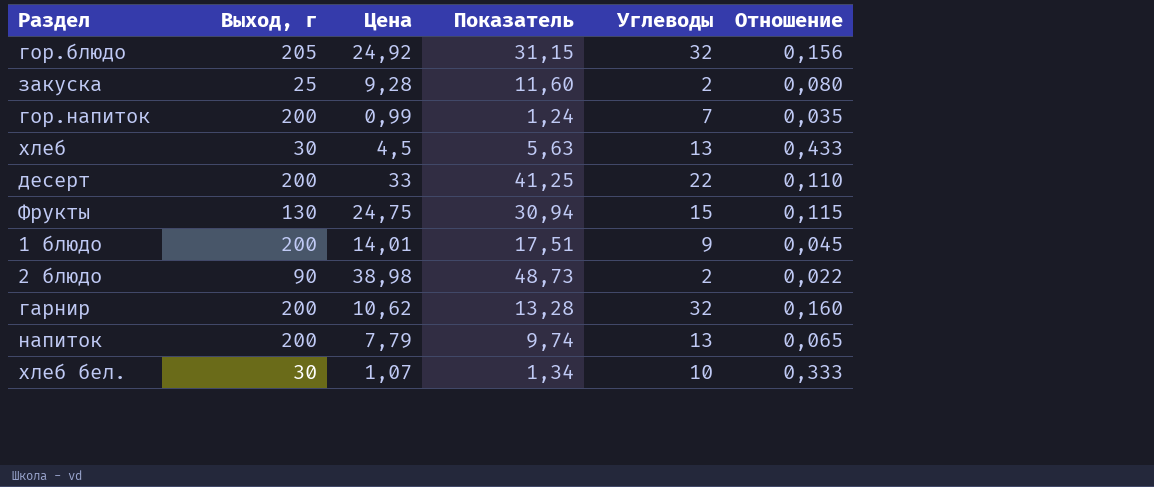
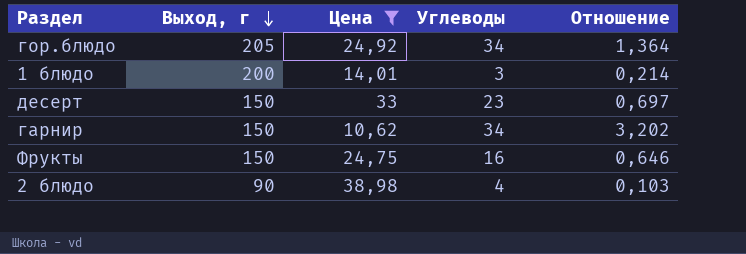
filter: none -> Цена >= 10,62
row order: none -> Выход, г descending
column Показатель | formula: [Цена] * 1,25 -> none
column Отношение | formula: [Углеводы] / [Выход, г] -> [Углеводы] / [Цена]
гор.блюдо | Углеводы: 32 -> 34
1 блюдо | Углеводы: 9 -> 3
десерт | Выход, г: 200 -> 150
десерт | Углеводы: 22 -> 23
гарнир | Выход, г: 200 -> 150
гарнир | Углеводы: 32 -> 34
Фрукты | Выход, г: 130 -> 150
Фрукты | Углеводы: 15 -> 16
2 блюдо | Углеводы: 2 -> 4

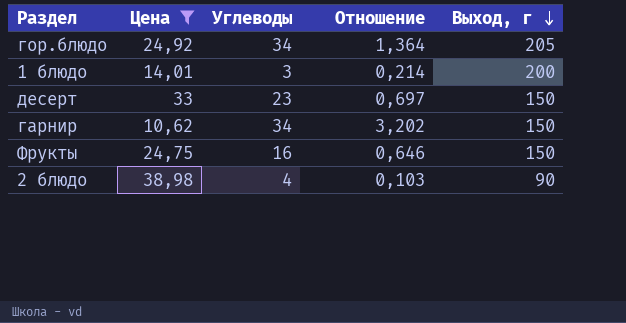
column Выход, г | position: 2 -> 5

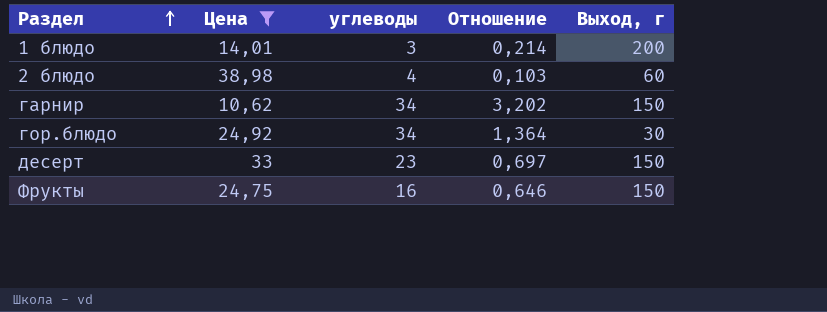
row order: Выход, г descending -> Раздел ascending
column name: Углеводы -> углеводы
2 блюдо | Выход, г: 90 -> 60
гор.блюдо | Выход, г: 205 -> 30

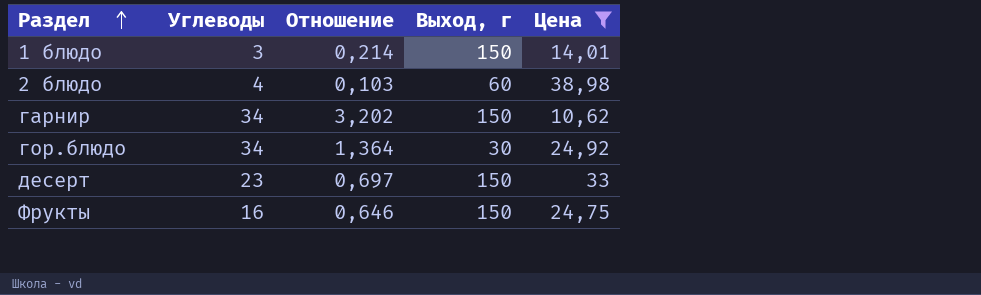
column name: углеводы -> Углеводы
column Цена | position: 2 -> 5
1 блюдо | Выход, г: 200 -> 150

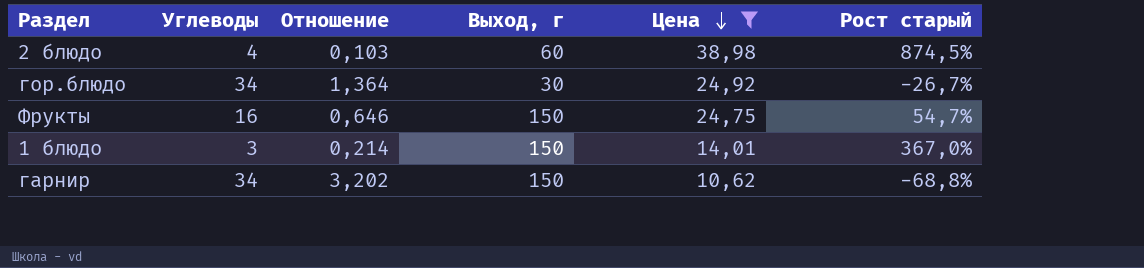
row order: Раздел ascending -> Цена descending
column Рост старый | formula: none -> ([Цена] - [Углеводы]) / [Углеводы]
row десерт: 23 | 0,697 | 150 | 33 -> none

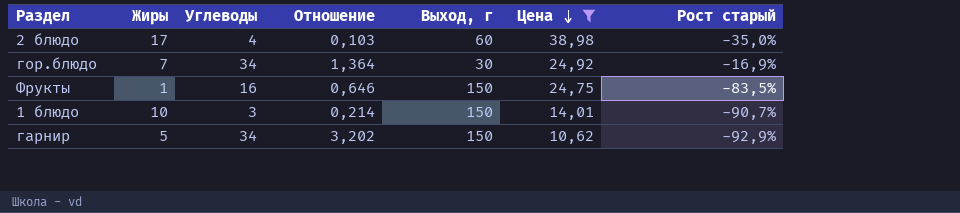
column Жиры | position: none -> 2
column Рост старый | formula: ([Цена] - [Углеводы]) / [Углеводы] -> ([Цена] - [Выход, г]) / [Выход, г]

